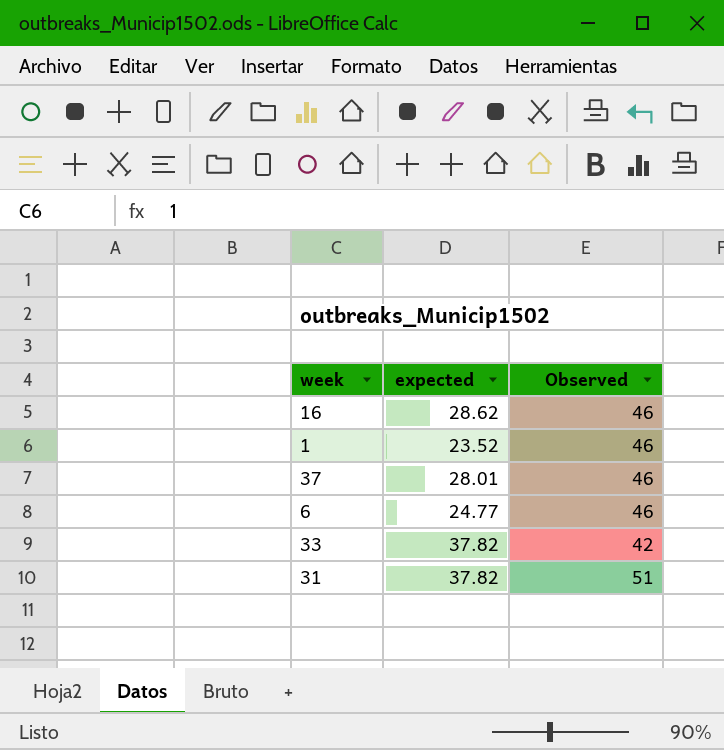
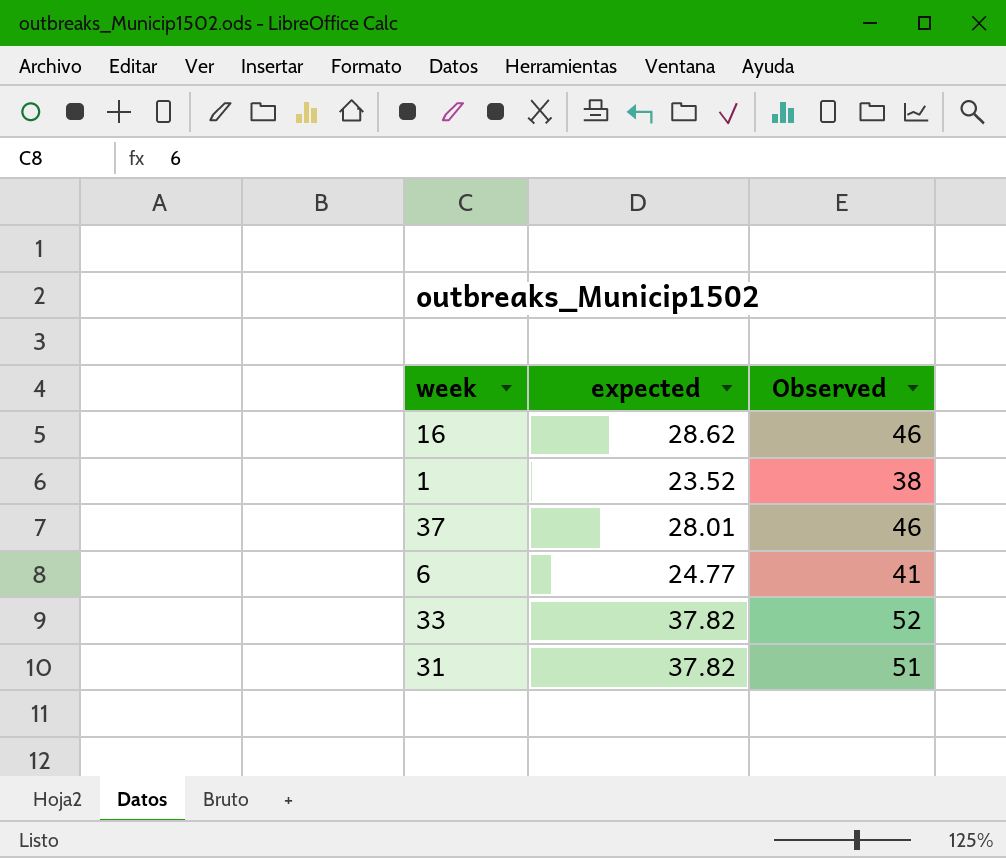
1 | Observed: 46 -> 38
6 | Observed: 46 -> 41
33 | Observed: 42 -> 52

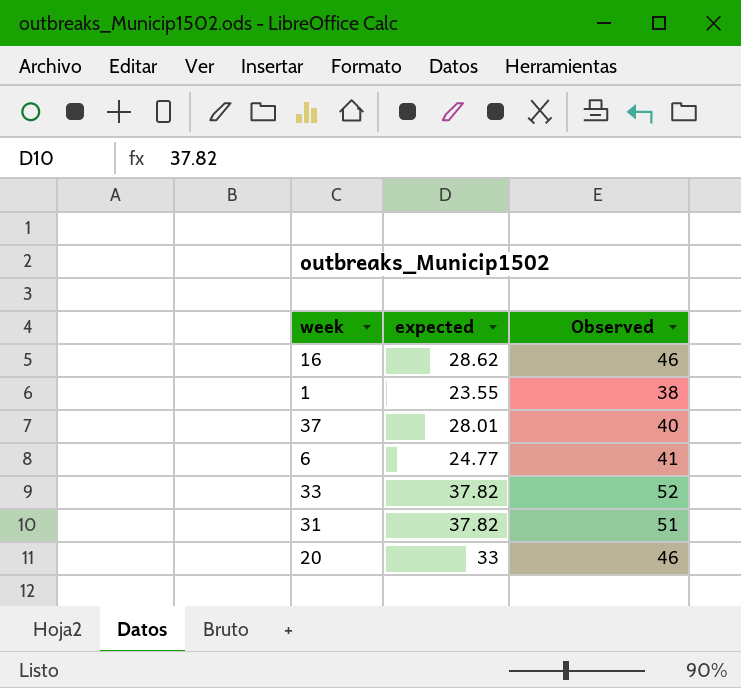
1 | expected: 23.52 -> 23.55
37 | Observed: 46 -> 40
row 20: none -> 33 | 46

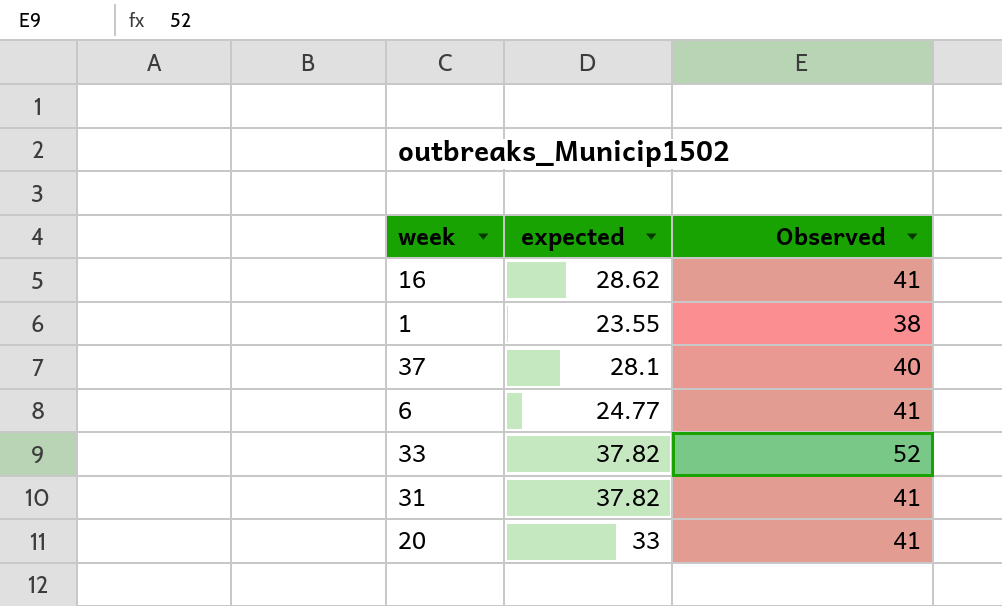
16 | Observed: 46 -> 41
37 | expected: 28.01 -> 28.1
31 | Observed: 51 -> 41
20 | Observed: 46 -> 41

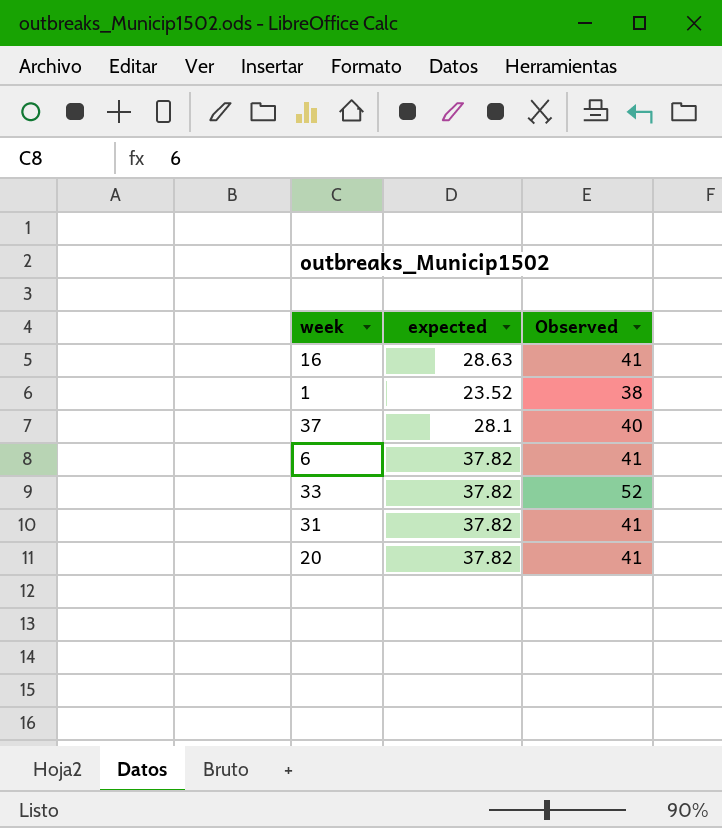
16 | expected: 28.62 -> 28.63
1 | expected: 23.55 -> 23.52
6 | expected: 24.77 -> 37.82
20 | expected: 33 -> 37.82

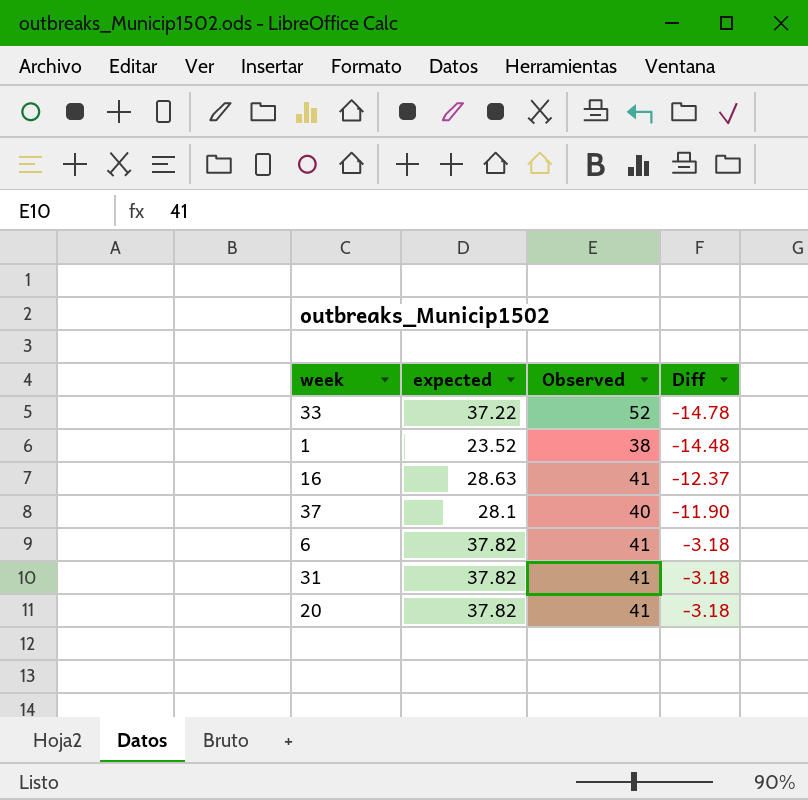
row order: none -> Diff ascending
column Diff | formula: none -> [expected] - [Observed]
33 | expected: 37.82 -> 37.22

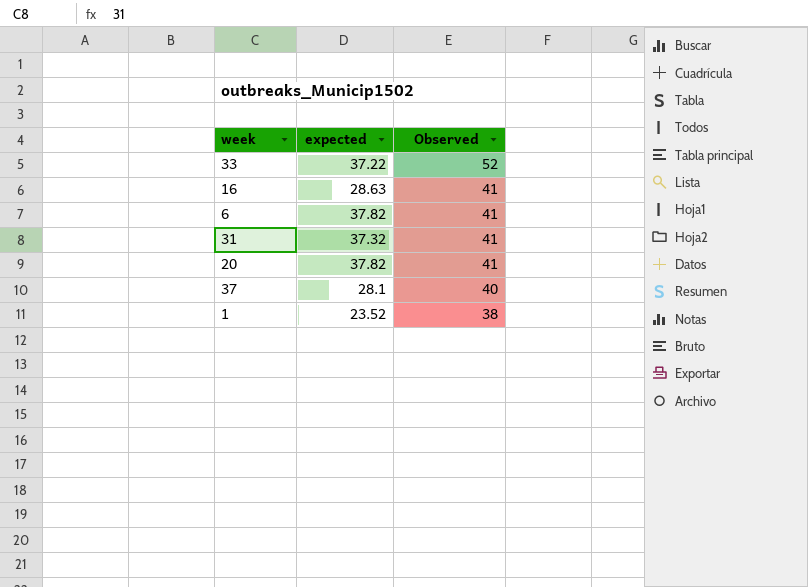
row order: Diff ascending -> Observed descending
column Diff | formula: [expected] - [Observed] -> none
31 | expected: 37.82 -> 37.32

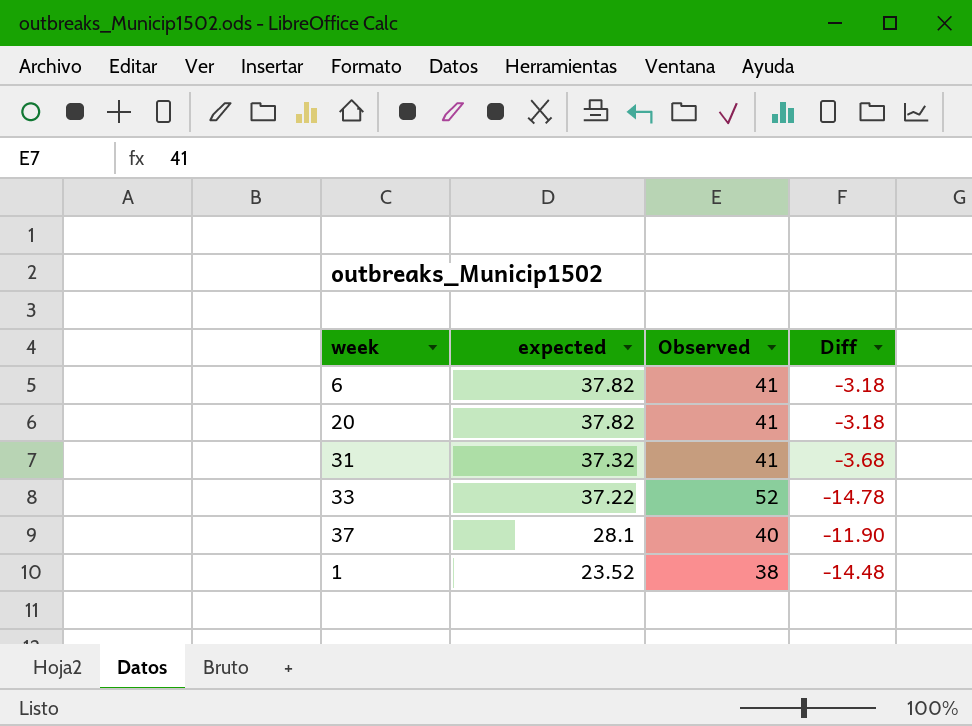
row order: Observed descending -> expected descending
column Diff | formula: none -> [expected] - [Observed]
row 16: 28.63 | 41 -> none

